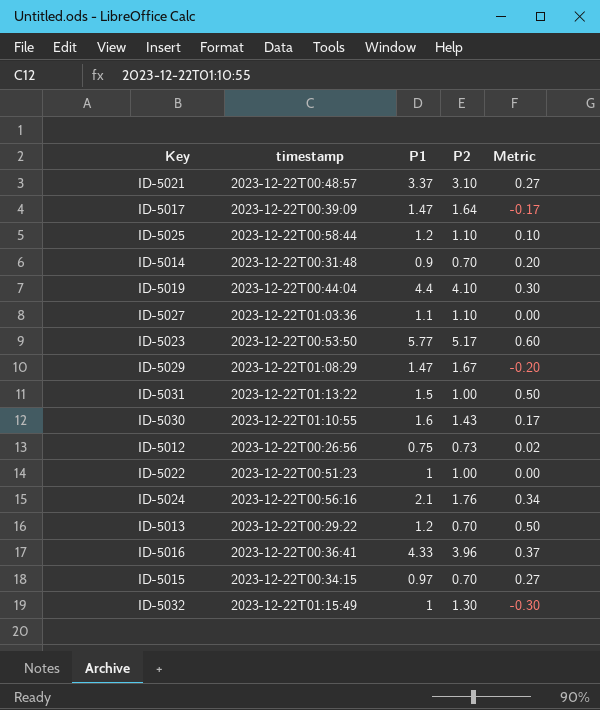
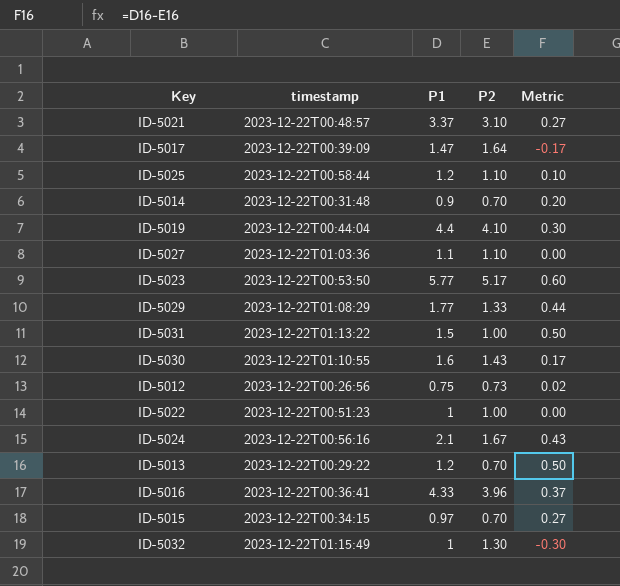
ID-5029 | P1: 1.47 -> 1.77
ID-5029 | P2: 1.67 -> 1.33
ID-5029 | Metric: -0.20 -> 0.44
ID-5024 | P2: 1.76 -> 1.67
ID-5024 | Metric: 0.34 -> 0.43

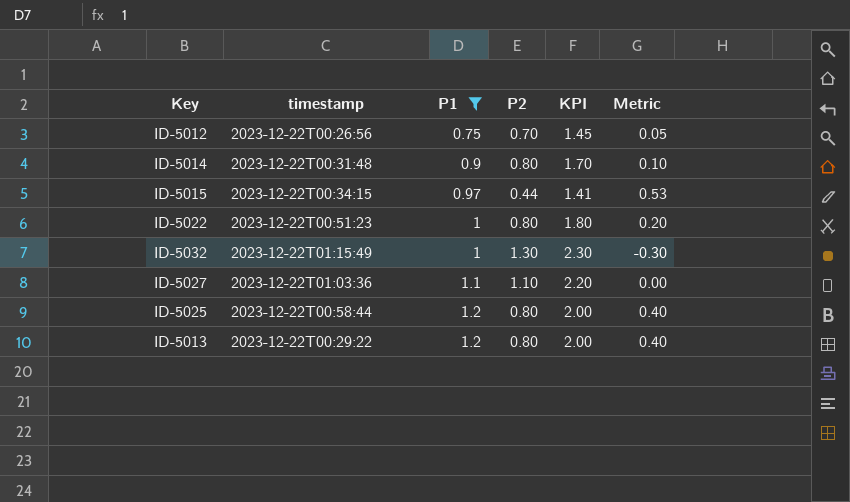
filter: none -> P1 <= 1.2
row order: none -> P1 ascending
column KPI | formula: none -> [P1] + [P2]
ID-5012 | P2: 0.73 -> 0.70
ID-5012 | Metric: 0.02 -> 0.05
ID-5014 | P2: 0.70 -> 0.80
ID-5014 | Metric: 0.20 -> 0.10
ID-5015 | P2: 0.70 -> 0.44
ID-5015 | Metric: 0.27 -> 0.53
ID-5022 | P2: 1.00 -> 0.80
ID-5022 | Metric: 0.00 -> 0.20
ID-5025 | P2: 1.10 -> 0.80
ID-5025 | Metric: 0.10 -> 0.40
ID-5013 | P2: 0.70 -> 0.80
ID-5013 | Metric: 0.50 -> 0.40

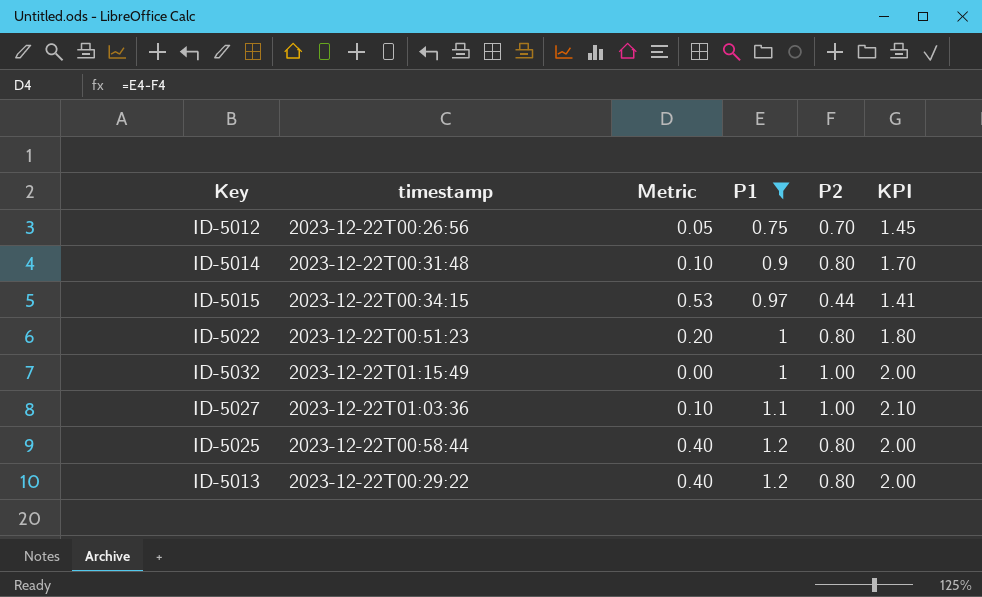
column Metric | position: 6 -> 3
ID-5032 | Metric: -0.30 -> 0.00
ID-5032 | P2: 1.30 -> 1.00
ID-5032 | KPI: 2.30 -> 2.00
ID-5027 | Metric: 0.00 -> 0.10
ID-5027 | P2: 1.10 -> 1.00
ID-5027 | KPI: 2.20 -> 2.10

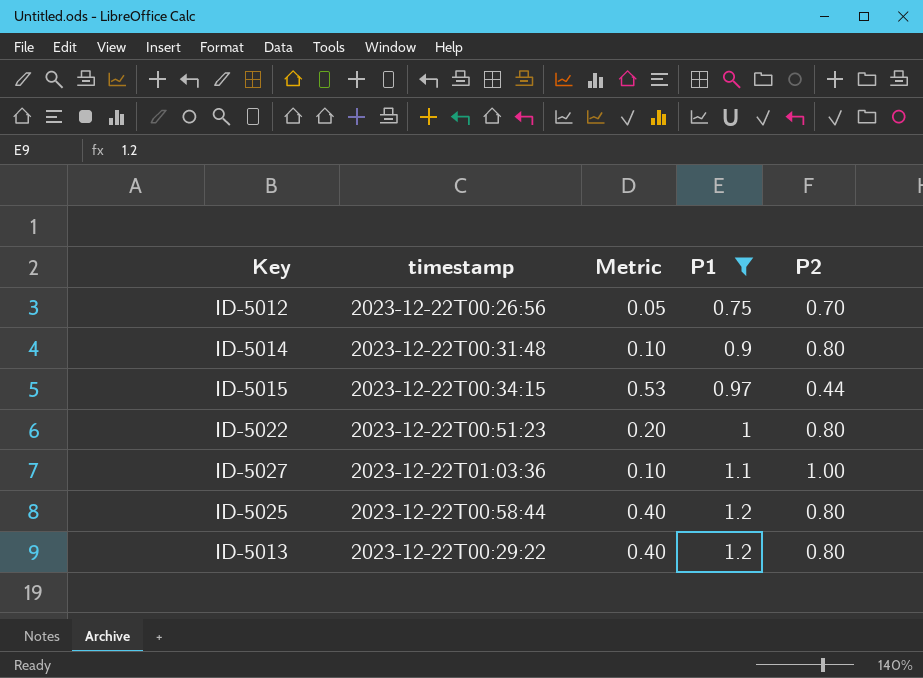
column KPI | formula: [P1] + [P2] -> none
row ID-5032: 2023-12-22T01:15:49 | 0.00 | 1 | 1.00 | 2.00 -> none

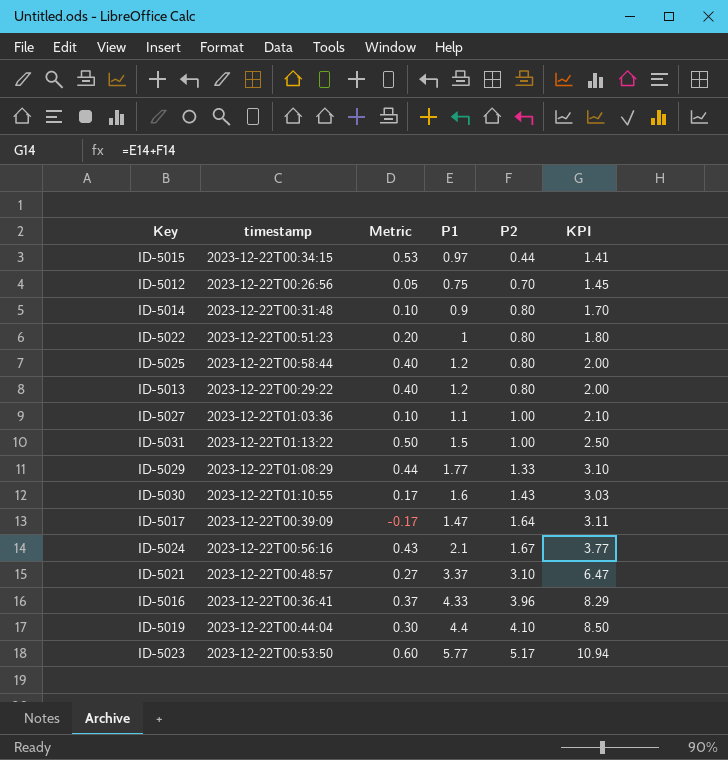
filter: P1 <= 1.2 -> none
row order: P1 ascending -> P2 ascending
column KPI | formula: none -> [P1] + [P2]

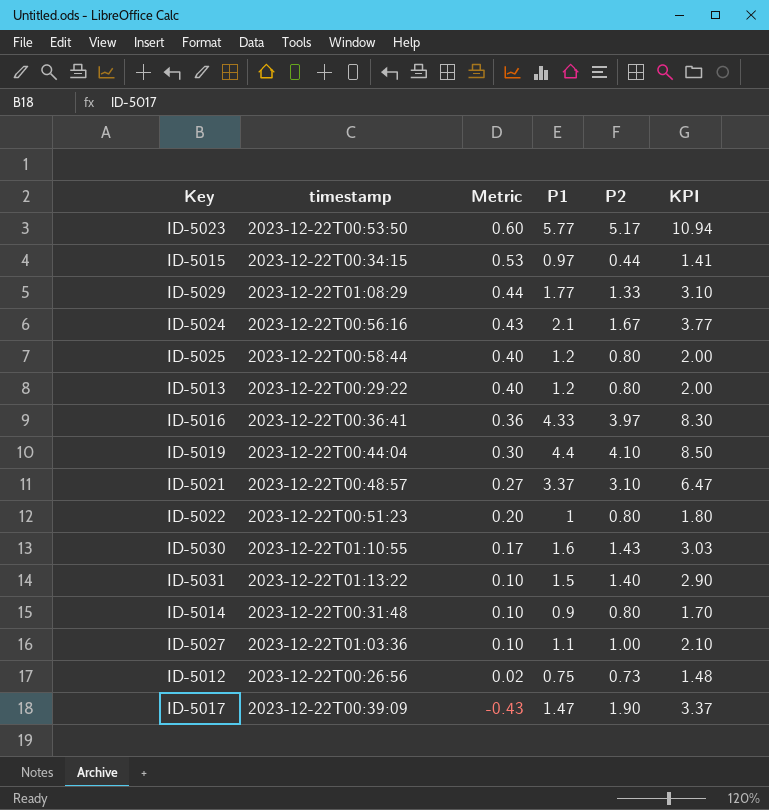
row order: P2 ascending -> Metric descending
ID-5016 | Metric: 0.37 -> 0.36
ID-5016 | P2: 3.96 -> 3.97
ID-5016 | KPI: 8.29 -> 8.30
ID-5031 | Metric: 0.50 -> 0.10
ID-5031 | P2: 1.00 -> 1.40
ID-5031 | KPI: 2.50 -> 2.90
ID-5012 | Metric: 0.05 -> 0.02
ID-5012 | P2: 0.70 -> 0.73
ID-5012 | KPI: 1.45 -> 1.48
ID-5017 | Metric: -0.17 -> -0.43
ID-5017 | P2: 1.64 -> 1.90
ID-5017 | KPI: 3.11 -> 3.37

